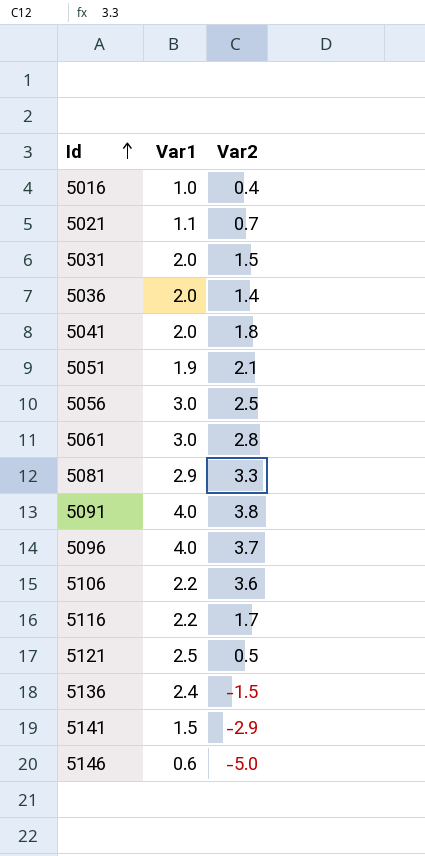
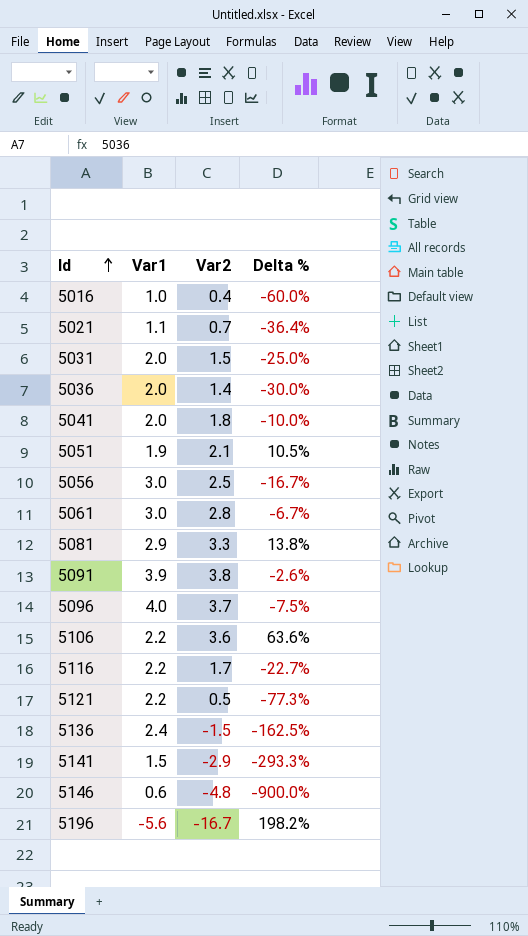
column Delta % | formula: none -> ([Var2] - [Var1]) / [Var1]
5091 | Var1: 4.0 -> 3.9
5121 | Var1: 2.5 -> 2.2
5146 | Var2: -5.0 -> -4.8
row 5196: none -> -5.6 | -16.7 | 198.2%

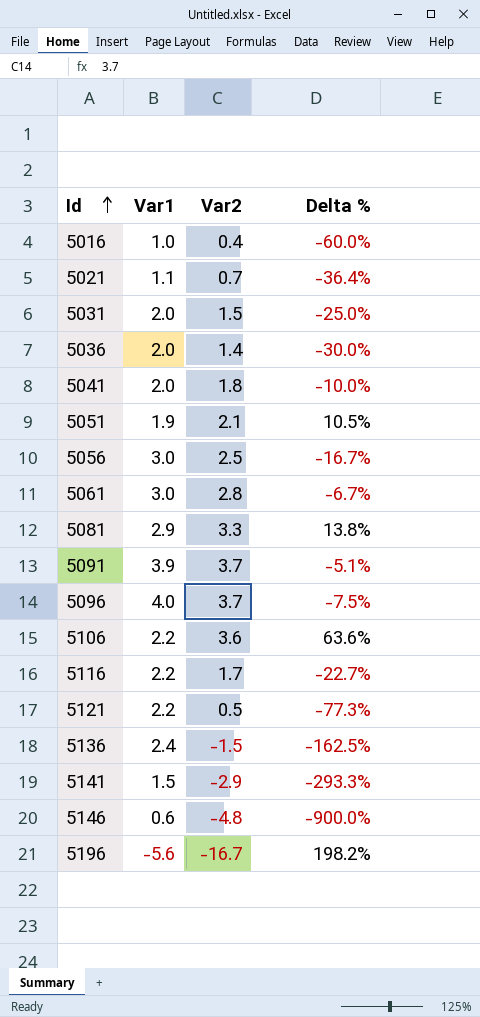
5091 | Var2: 3.8 -> 3.7
5091 | Delta %: -2.6% -> -5.1%

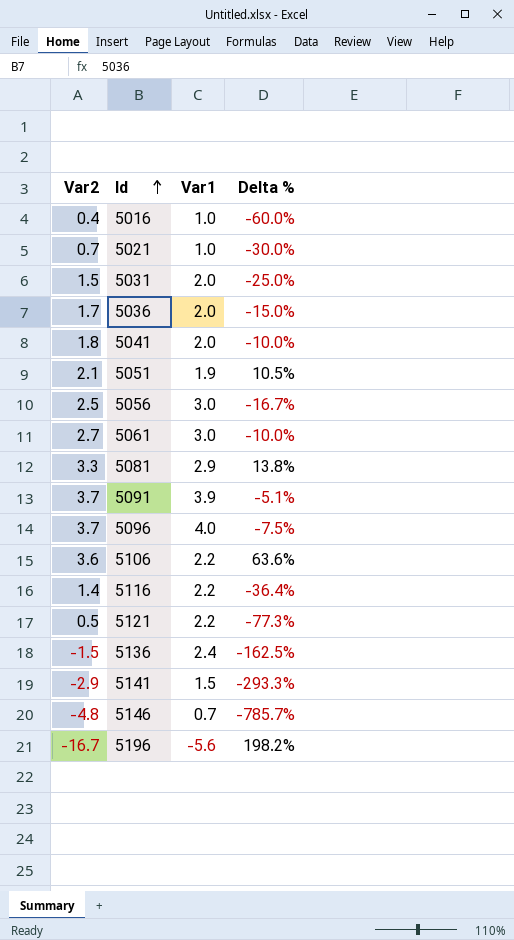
column Var2 | position: 3 -> 1
5021 | Var1: 1.1 -> 1.0
5021 | Delta %: -36.4% -> -30.0%
5036 | Var2: 1.4 -> 1.7
5036 | Delta %: -30.0% -> -15.0%
5061 | Var2: 2.8 -> 2.7
5061 | Delta %: -6.7% -> -10.0%
5116 | Var2: 1.7 -> 1.4
5116 | Delta %: -22.7% -> -36.4%
5146 | Var1: 0.6 -> 0.7
5146 | Delta %: -900.0% -> -785.7%

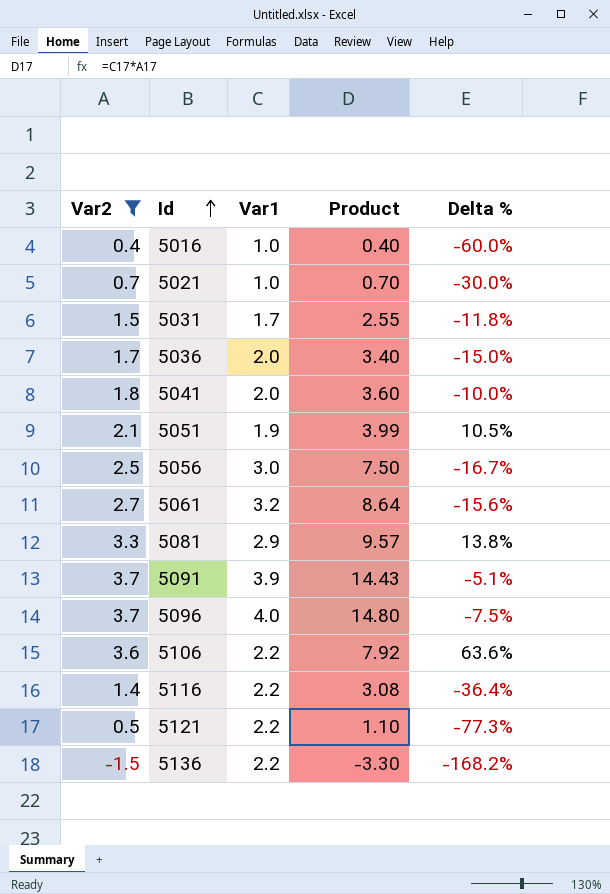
filter: none -> Var2 >= -1.5
column Product | formula: none -> [Var2] * [Var1]
5031 | Var1: 2.0 -> 1.7
5031 | Delta %: -25.0% -> -11.8%
5061 | Var1: 3.0 -> 3.2
5061 | Delta %: -10.0% -> -15.6%
5136 | Var1: 2.4 -> 2.2
5136 | Delta %: -162.5% -> -168.2%

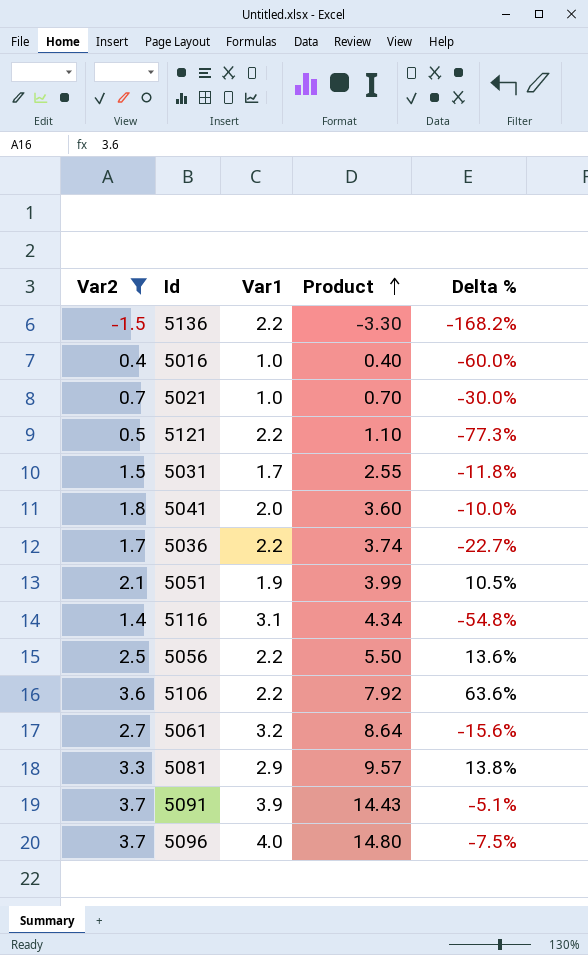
row order: Id ascending -> Product ascending
5036 | Var1: 2.0 -> 2.2
5036 | Product: 3.40 -> 3.74
5036 | Delta %: -15.0% -> -22.7%
5116 | Var1: 2.2 -> 3.1
5116 | Product: 3.08 -> 4.34
5116 | Delta %: -36.4% -> -54.8%
5056 | Var1: 3.0 -> 2.2
5056 | Product: 7.50 -> 5.50
5056 | Delta %: -16.7% -> 13.6%

